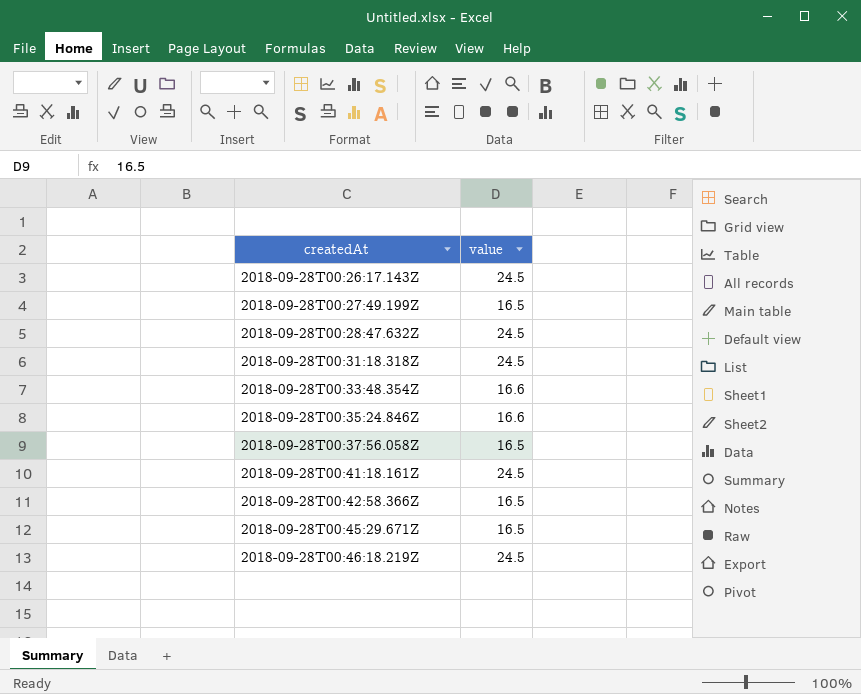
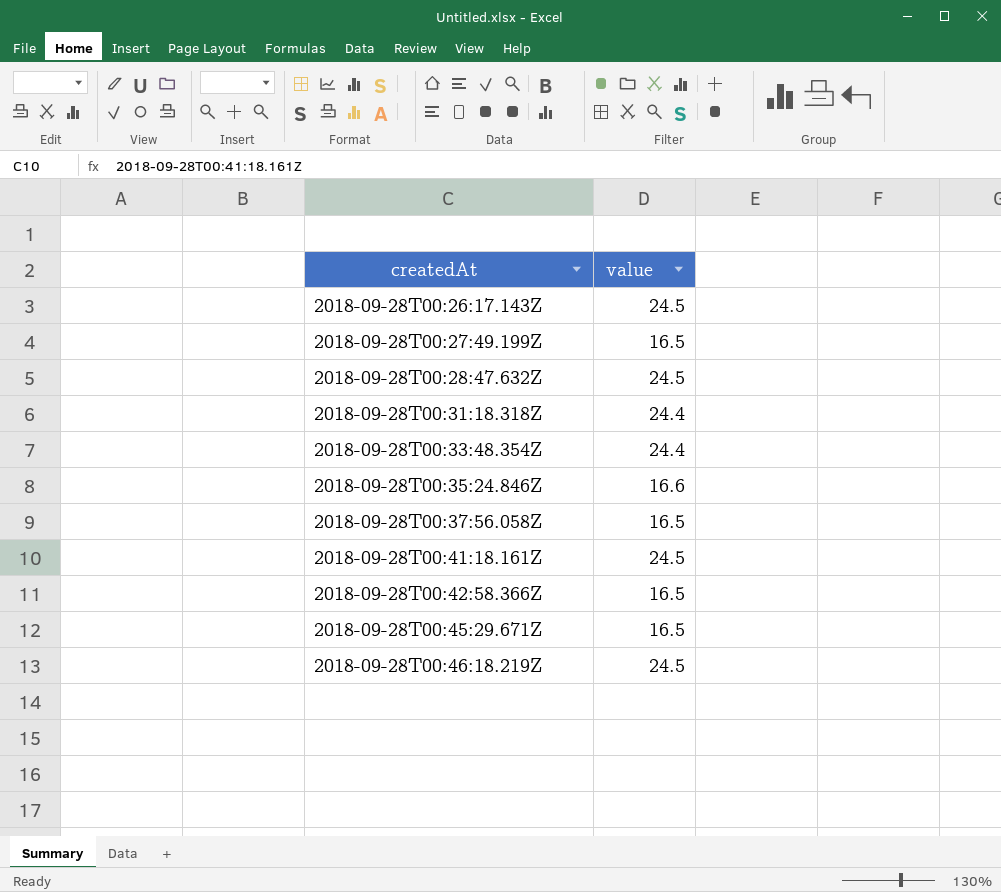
2018-09-28T00:31:18.318Z | value: 24.5 -> 24.4
2018-09-28T00:33:48.354Z | value: 16.6 -> 24.4

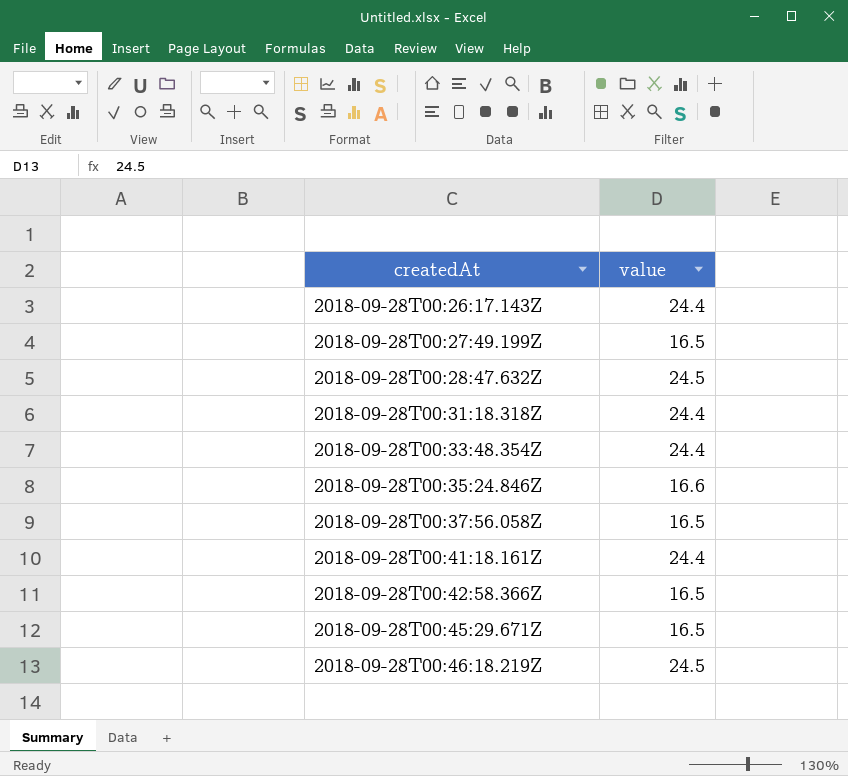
2018-09-28T00:26:17.143Z | value: 24.5 -> 24.4
2018-09-28T00:41:18.161Z | value: 24.5 -> 24.4

